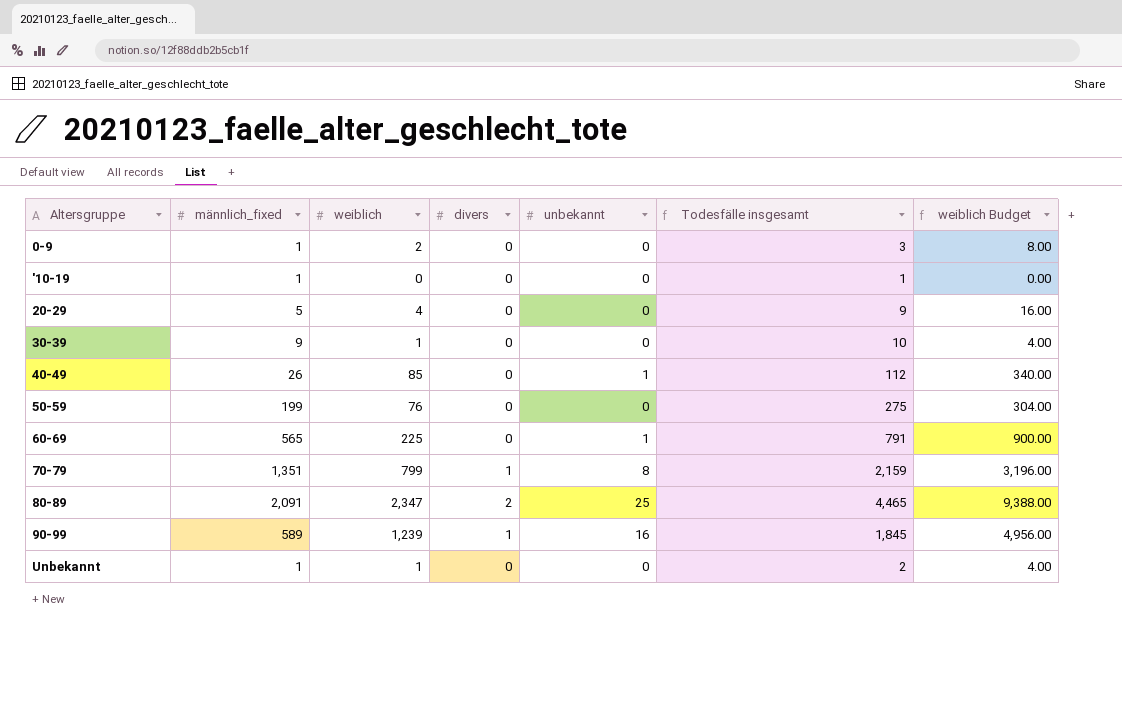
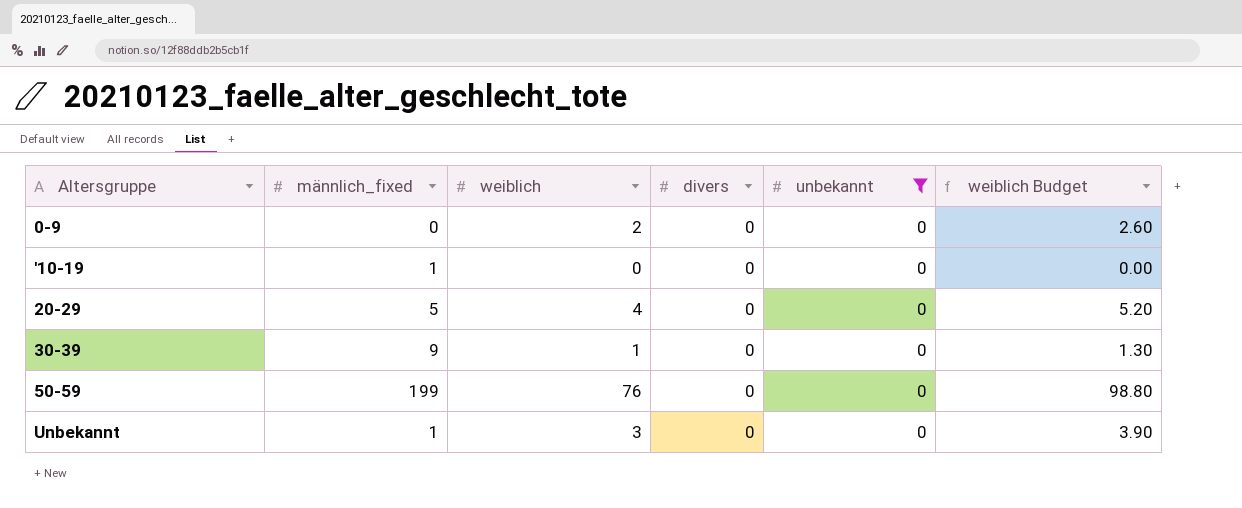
filter: none -> unbekannt = 0
column Todesfälle insgesamt | formula: [männlich_fixed] + [weiblich] + [divers] + [unbekannt] -> none
column weiblich Budget | formula: [weiblich] * 4 -> [weiblich] * 1.3
0-9 | männlich_fixed: 1 -> 0
Unbekannt | weiblich: 1 -> 3

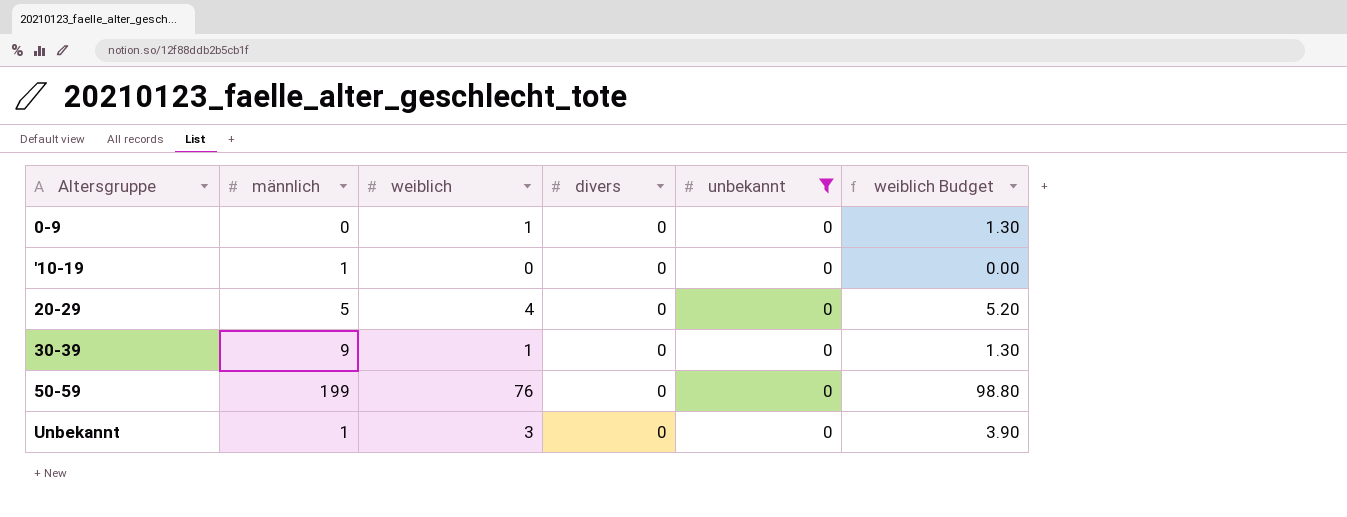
column name: männlich_fixed -> männlich
0-9 | weiblich: 2 -> 1
0-9 | weiblich Budget: 2.60 -> 1.30

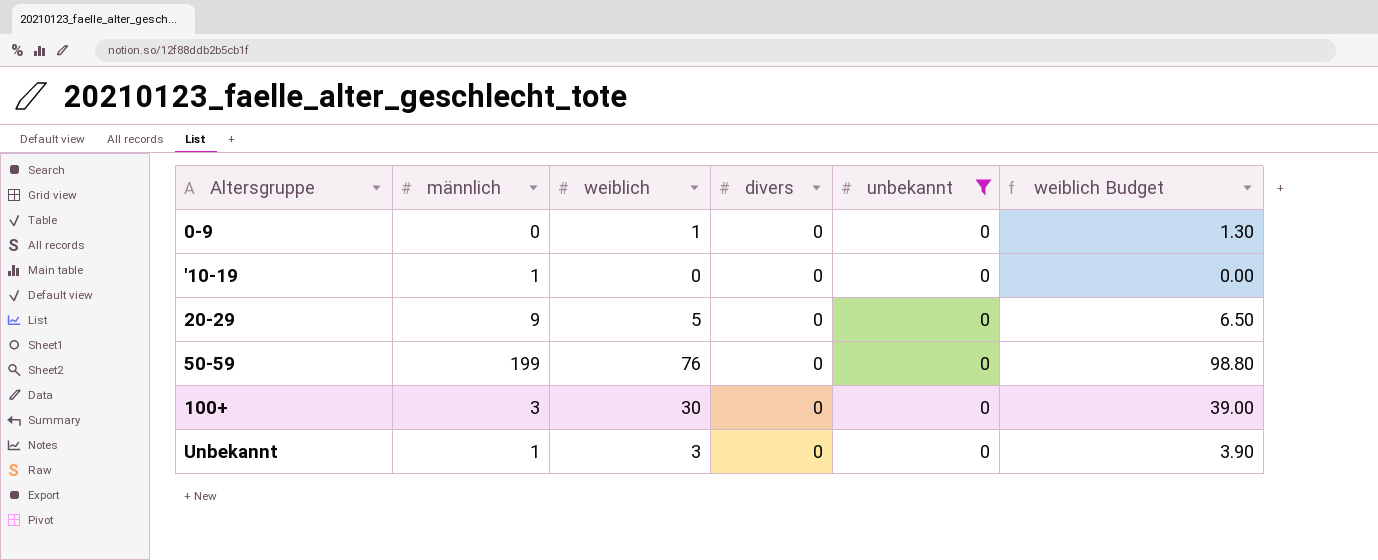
row 30-39: 9 | 1 | 0 | 0 | 1.30 -> none
20-29 | männlich: 5 -> 9
20-29 | weiblich: 4 -> 5
20-29 | weiblich Budget: 5.20 -> 6.50
row 100+: none -> 3 | 30 | 0 | 0 | 39.00

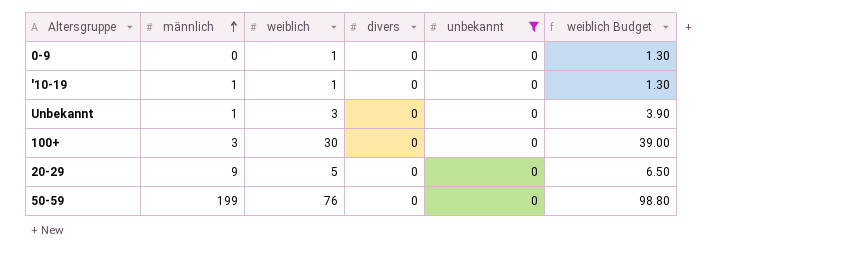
row order: none -> männlich ascending
'10-19 | weiblich: 0 -> 1
'10-19 | weiblich Budget: 0.00 -> 1.30

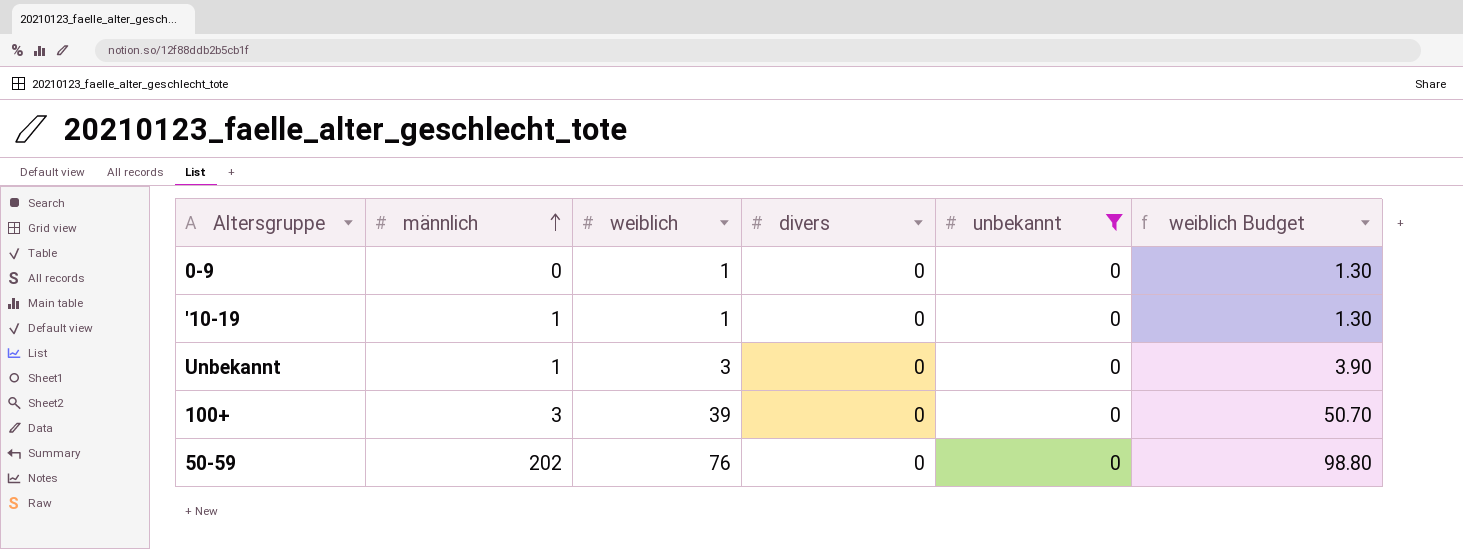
row 20-29: 9 | 5 | 0 | 0 | 6.50 -> none
100+ | weiblich: 30 -> 39
100+ | weiblich Budget: 39.00 -> 50.70
50-59 | männlich: 199 -> 202

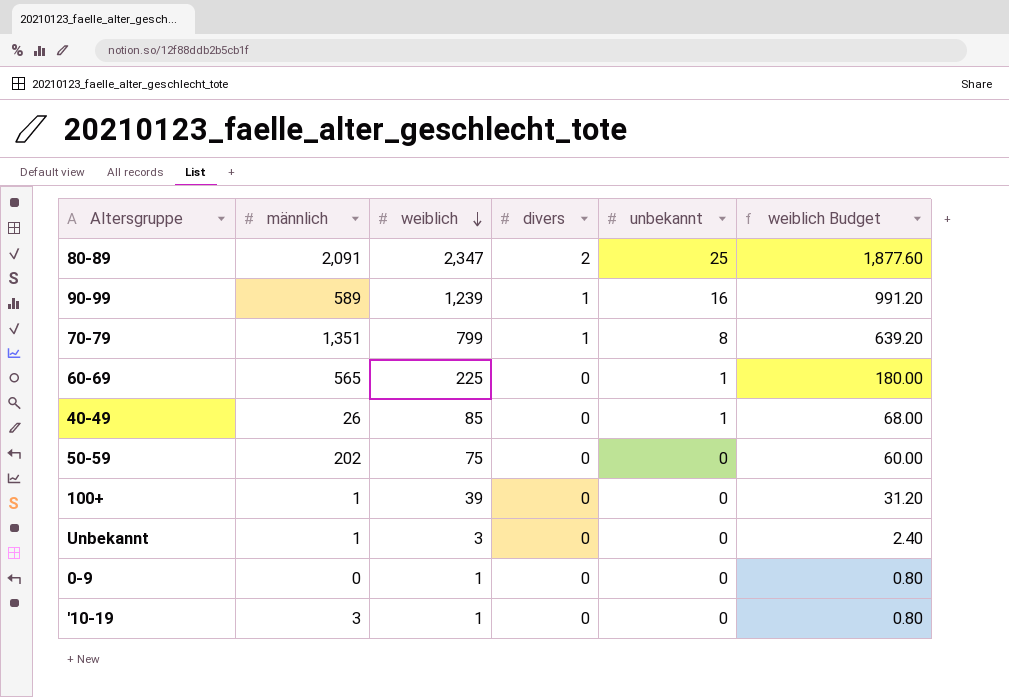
filter: unbekannt = 0 -> none
row order: männlich ascending -> weiblich descending
column weiblich Budget | formula: [weiblich] * 1.3 -> [weiblich] * 0.8
50-59 | weiblich: 76 -> 75
100+ | männlich: 3 -> 1
'10-19 | männlich: 1 -> 3

